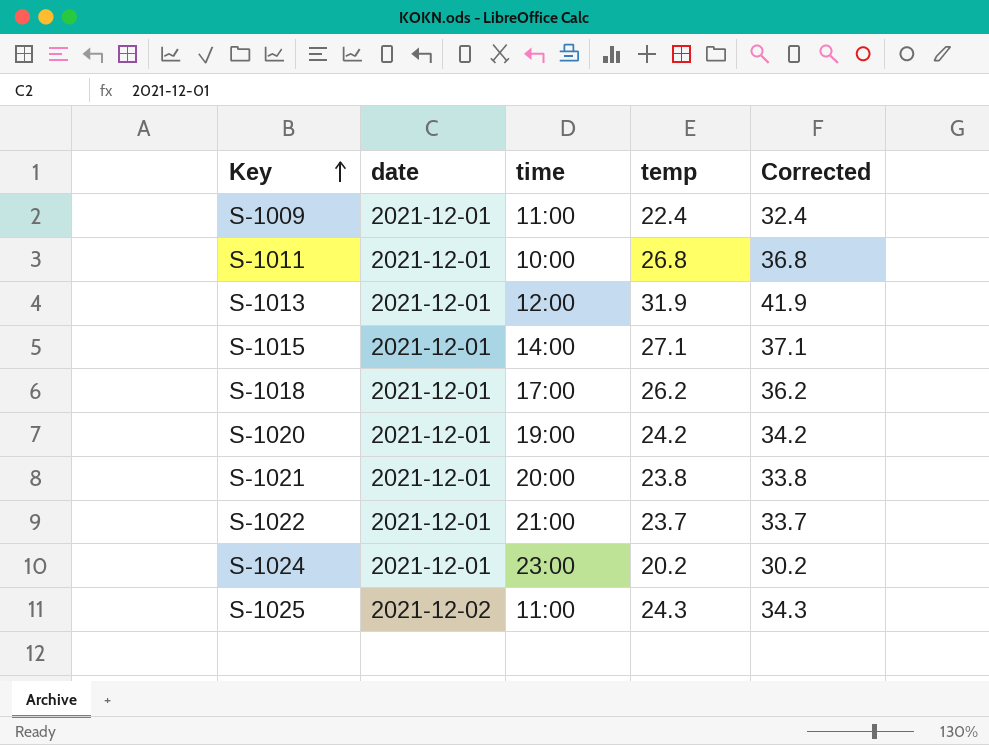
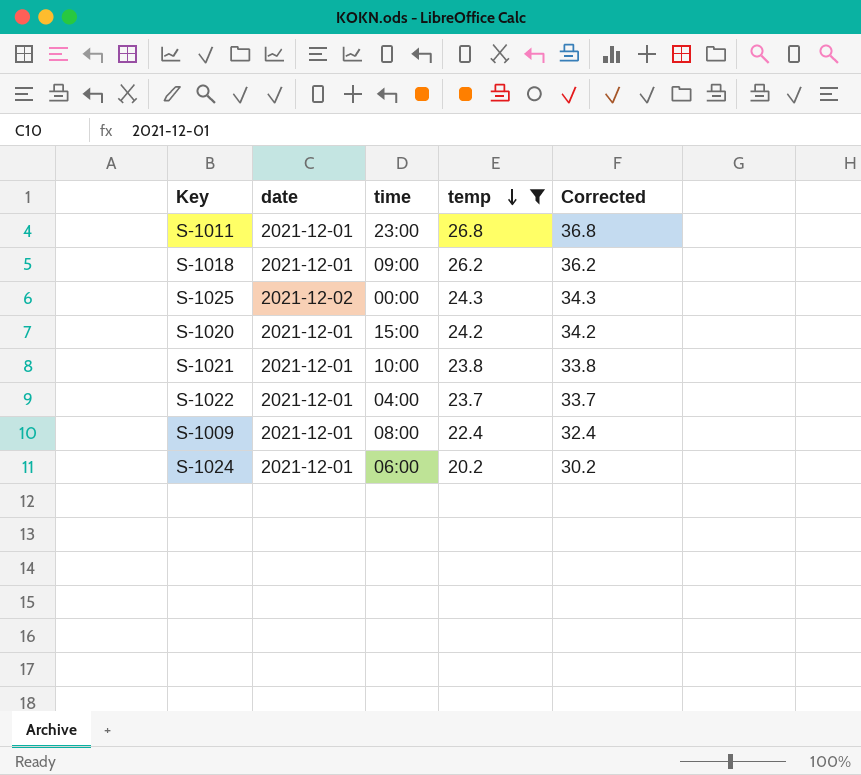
filter: none -> temp <= 26.8
row order: Key ascending -> temp descending
S-1011 | time: 10:00 -> 23:00
S-1018 | time: 17:00 -> 09:00
S-1025 | time: 11:00 -> 00:00
S-1020 | time: 19:00 -> 15:00
S-1021 | time: 20:00 -> 10:00
S-1022 | time: 21:00 -> 04:00
S-1009 | time: 11:00 -> 08:00
S-1024 | time: 23:00 -> 06:00

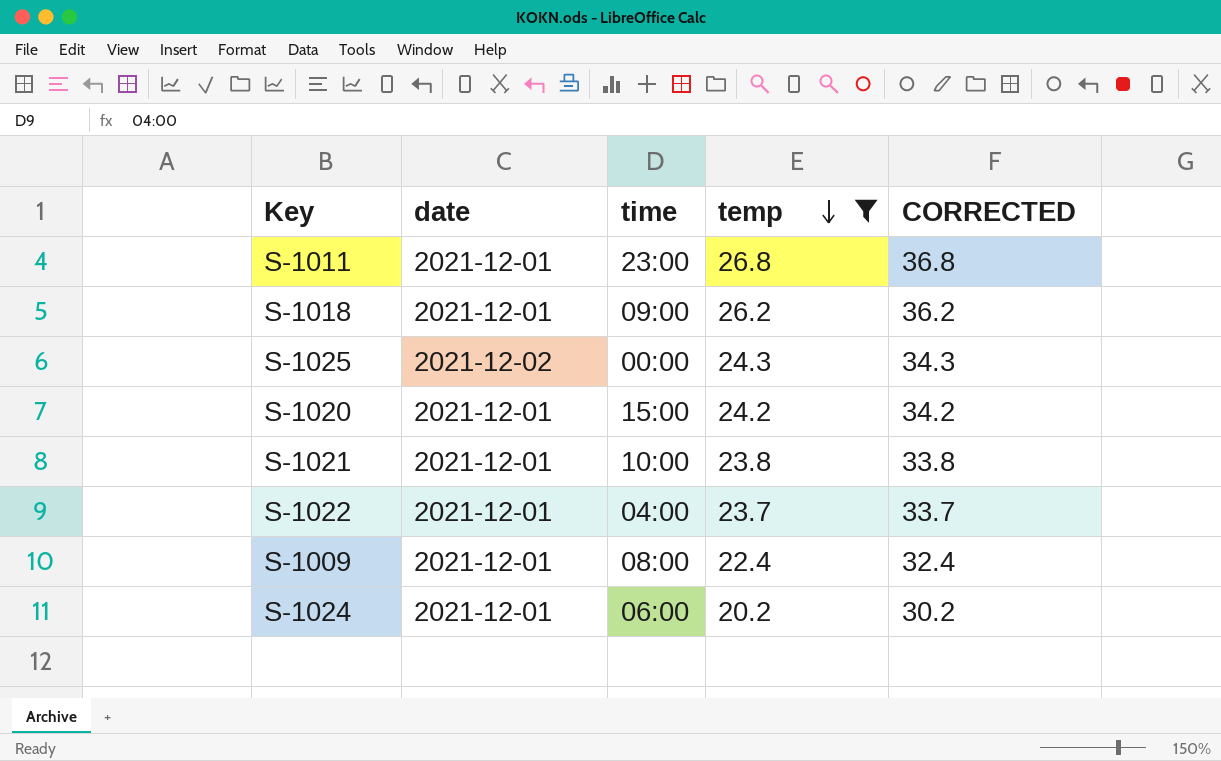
column name: Corrected -> CORRECTED

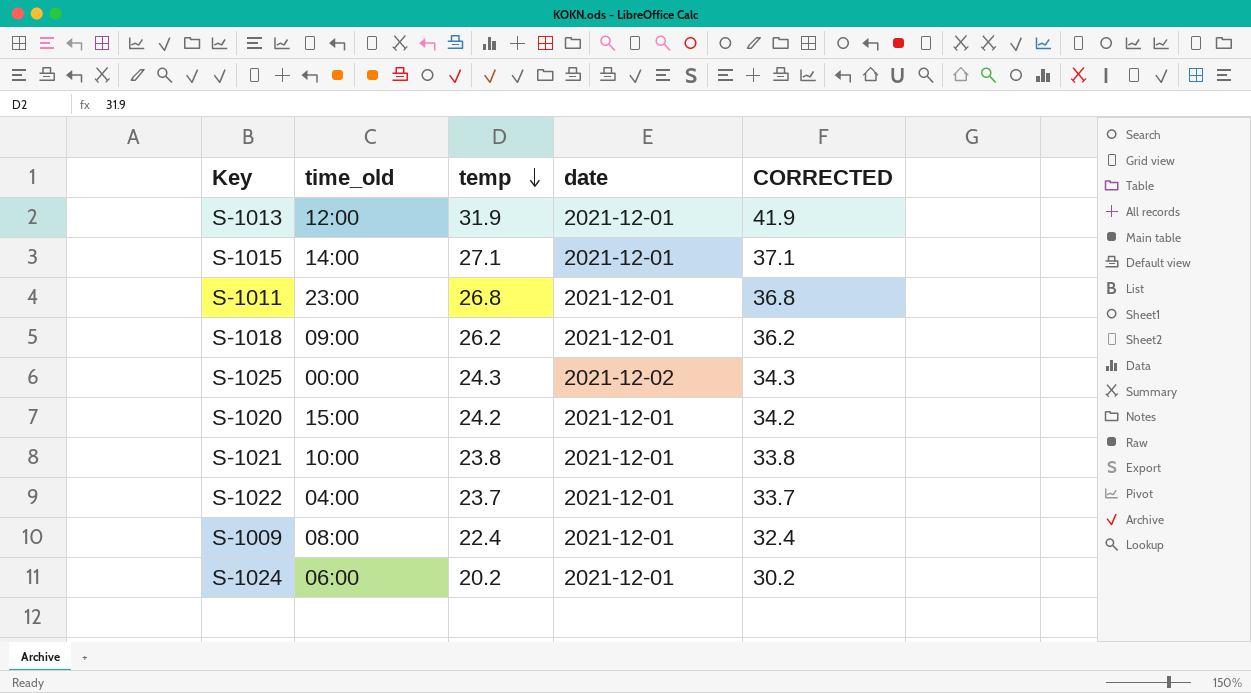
filter: temp <= 26.8 -> none
column name: time -> time_old
column date | position: 2 -> 4

